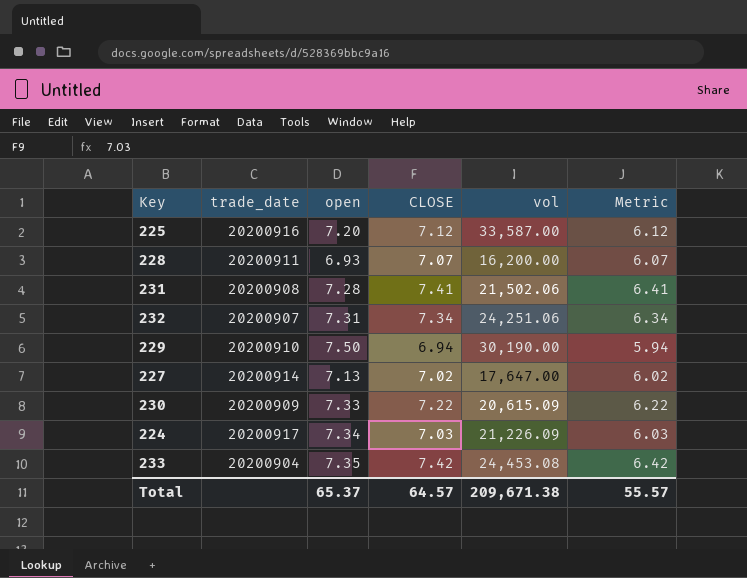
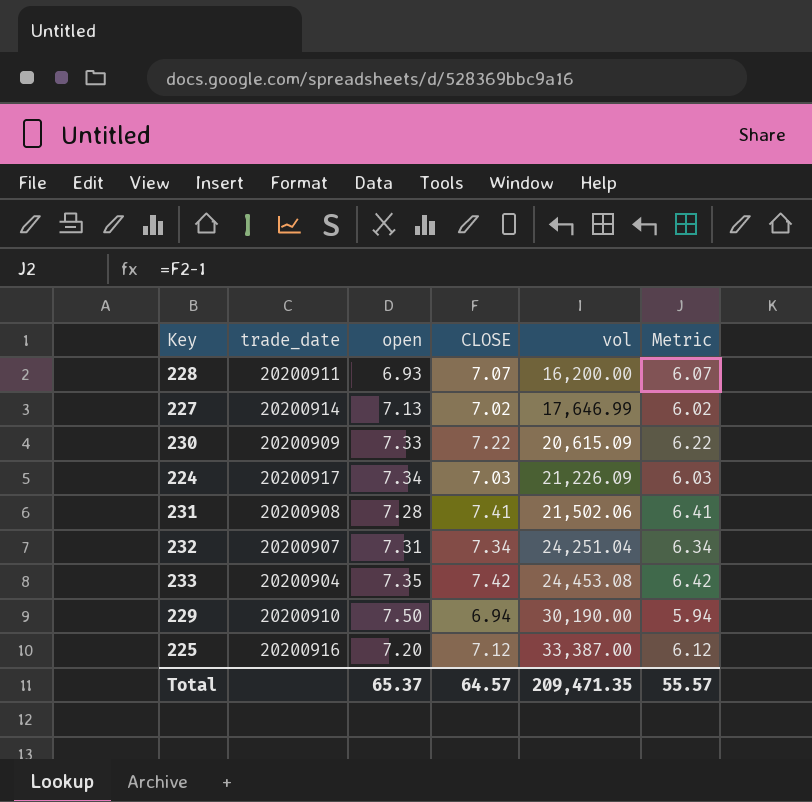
row order: none -> vol ascending
227 | vol: 17,647.00 -> 17,646.99
232 | vol: 24,251.06 -> 24,251.04
225 | vol: 33,587.00 -> 33,387.00
Total | vol: 209,671.38 -> 209,471.35

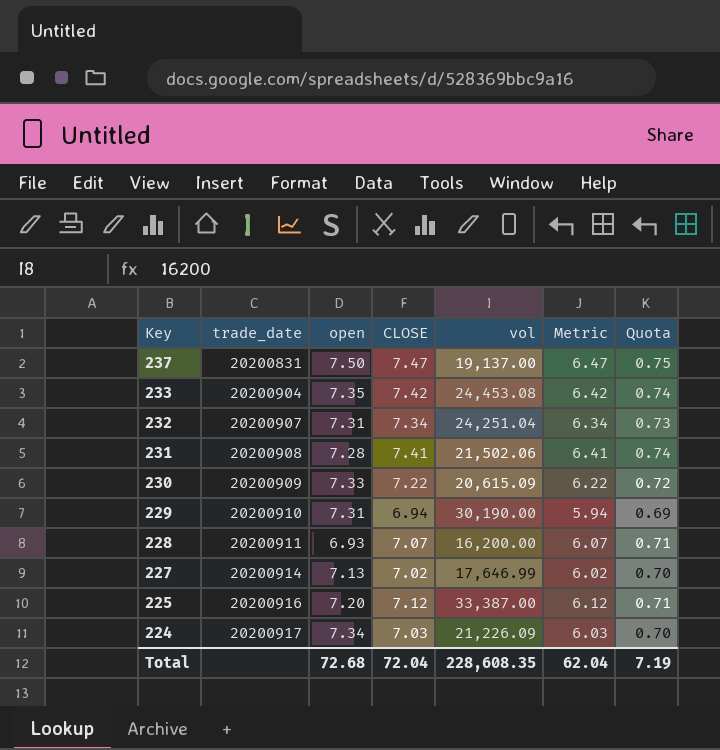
row order: vol ascending -> Key descending
column Quota | formula: none -> [CLOSE] * 0.1
row 237: none -> 20200831 | 7.50 | 7.47 | 19,137.00 | 6.47 | 0.75
229 | open: 7.50 -> 7.31
Total | open: 65.37 -> 72.68
Total | CLOSE: 64.57 -> 72.04
Total | vol: 209,471.35 -> 228,608.35
Total | Metric: 55.57 -> 62.04

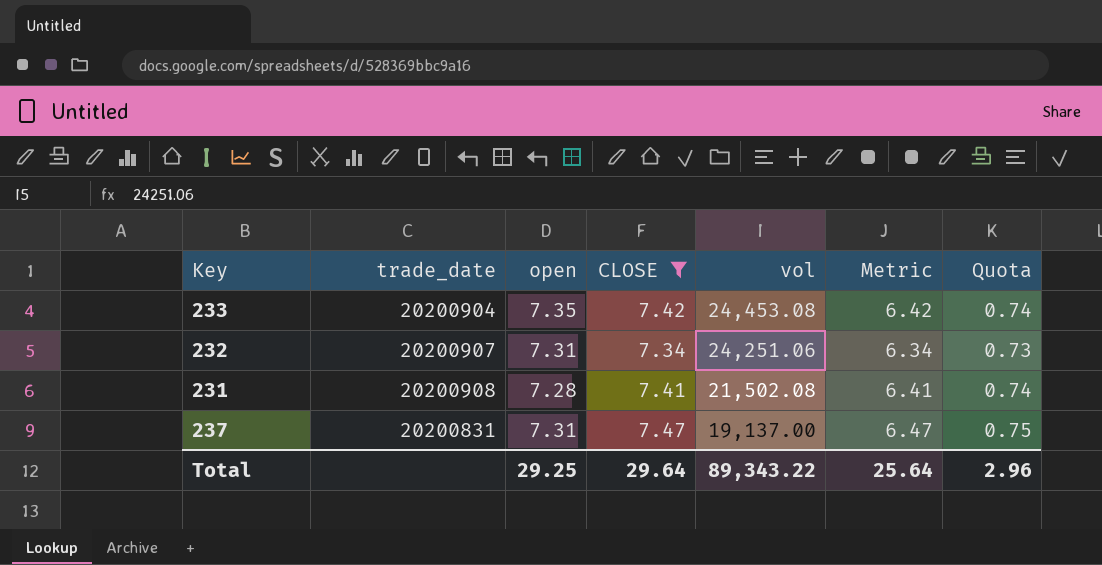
filter: none -> CLOSE >= 7.34
row order: Key descending -> vol descending
232 | vol: 24,251.04 -> 24,251.06
231 | vol: 21,502.06 -> 21,502.08
237 | open: 7.50 -> 7.31
Total | open: 72.68 -> 29.25
Total | CLOSE: 72.04 -> 29.64
Total | vol: 228,608.35 -> 89,343.22
Total | Metric: 62.04 -> 25.64
Total | Quota: 7.19 -> 2.96

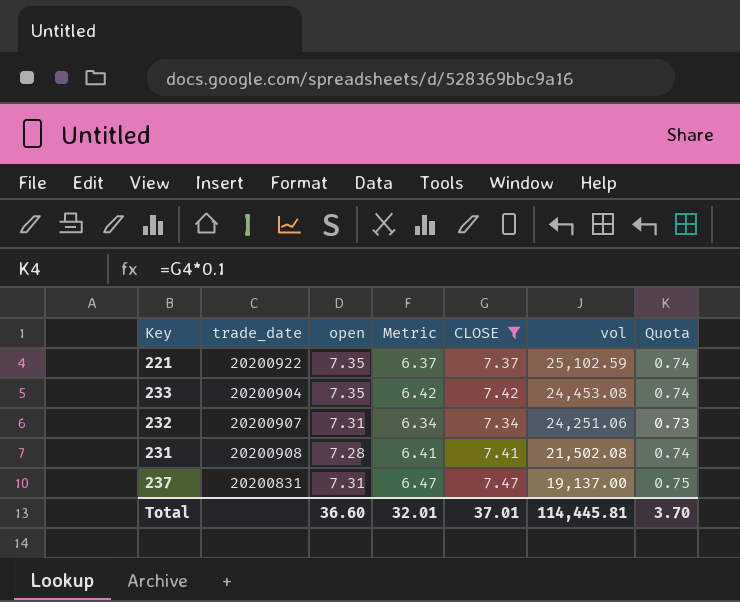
column Metric | position: 6 -> 4
row 221: none -> 20200922 | 7.35 | 6.37 | 7.37 | 25,102.59 | 0.74
Total | open: 29.25 -> 36.60
Total | Metric: 25.64 -> 32.01
Total | CLOSE: 29.64 -> 37.01
Total | vol: 89,343.22 -> 114,445.81
Total | Quota: 2.96 -> 3.70

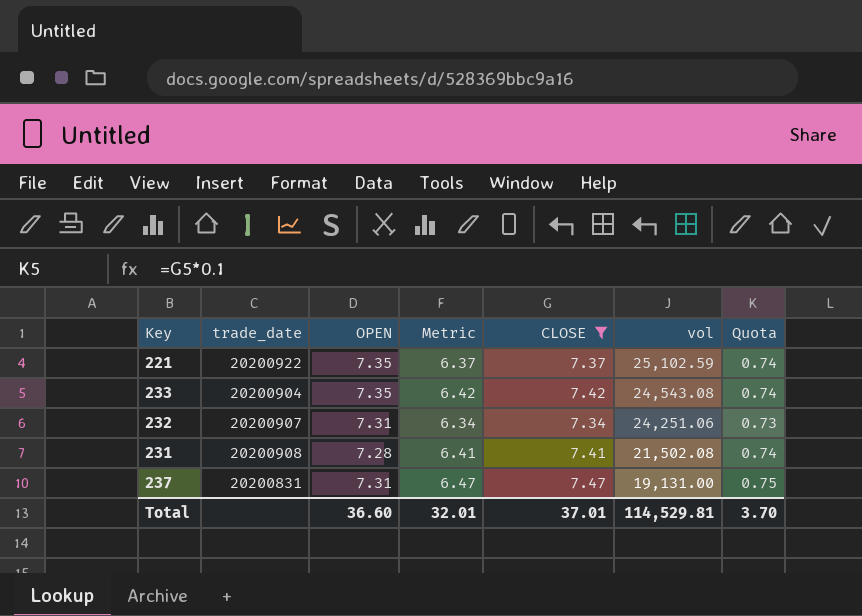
column name: open -> OPEN
233 | vol: 24,453.08 -> 24,543.08
237 | vol: 19,137.00 -> 19,131.00
Total | vol: 114,445.81 -> 114,529.81

